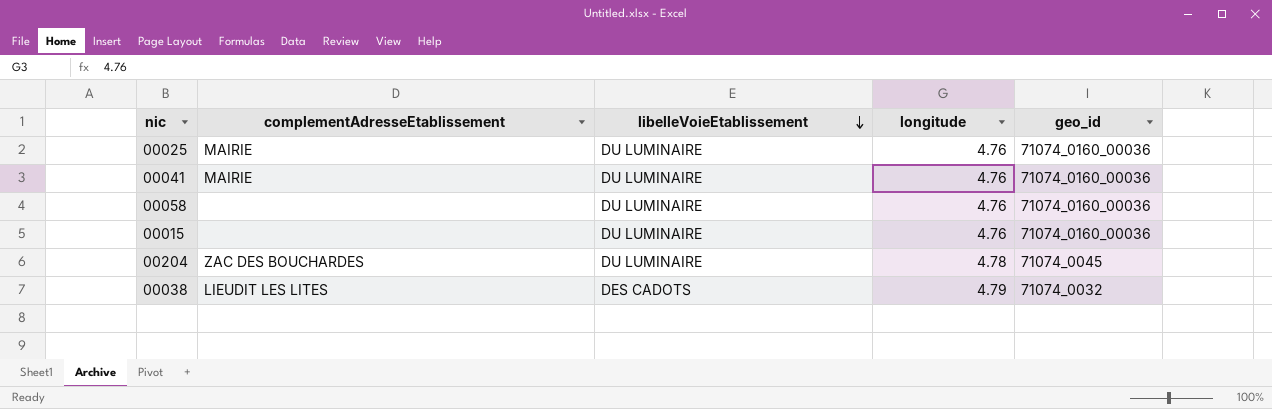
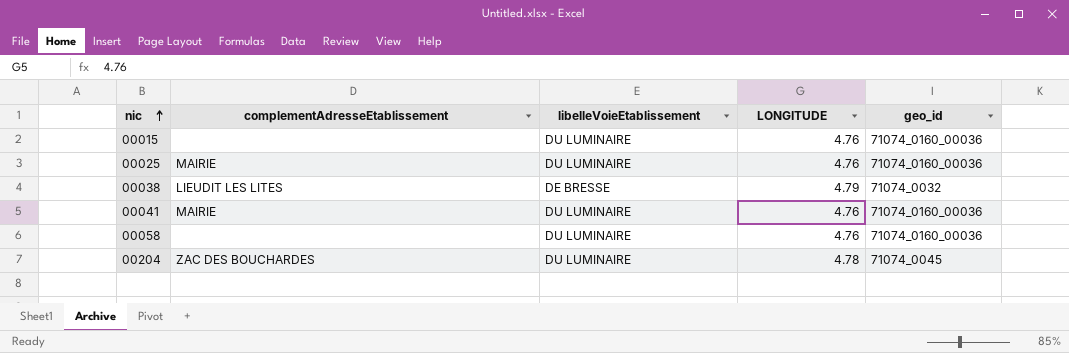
row order: libelleVoieEtablissement descending -> nic ascending
column name: longitude -> LONGITUDE
00038 | libelleVoieEtablissement: DES CADOTS -> DE BRESSE

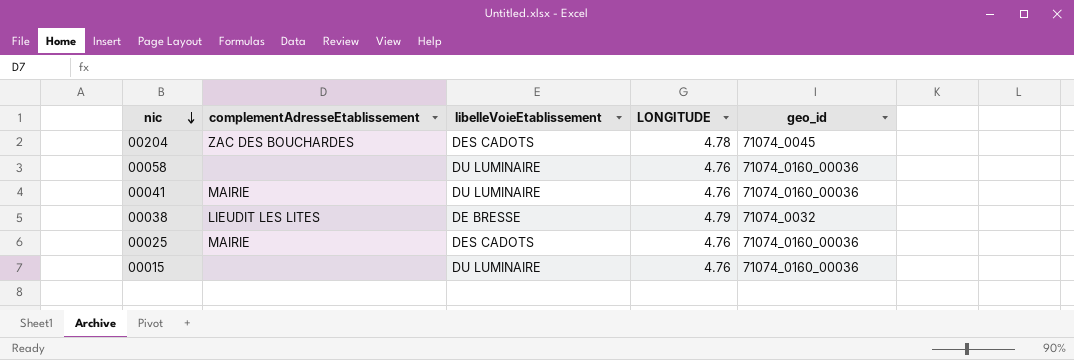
row order: nic ascending -> nic descending
00204 | libelleVoieEtablissement: DU LUMINAIRE -> DES CADOTS
00025 | libelleVoieEtablissement: DU LUMINAIRE -> DES CADOTS

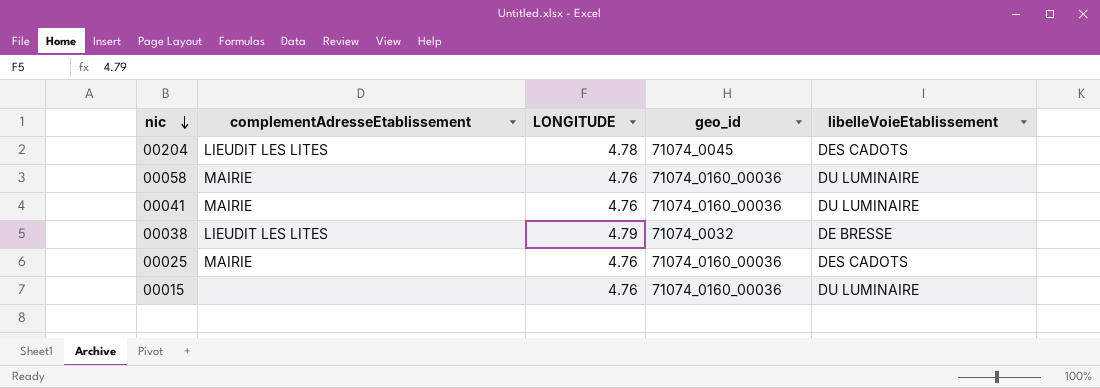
column libelleVoieEtablissement | position: 3 -> 5
00204 | complementAdresseEtablissement: ZAC DES BOUCHARDES -> LIEUDIT LES LITES
00058 | complementAdresseEtablissement: none -> MAIRIE

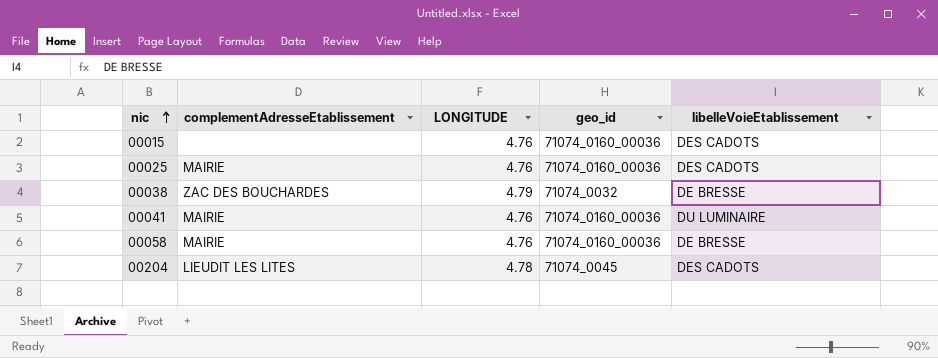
row order: nic descending -> nic ascending
00015 | libelleVoieEtablissement: DU LUMINAIRE -> DES CADOTS
00038 | complementAdresseEtablissement: LIEUDIT LES LITES -> ZAC DES BOUCHARDES
00058 | libelleVoieEtablissement: DU LUMINAIRE -> DE BRESSE

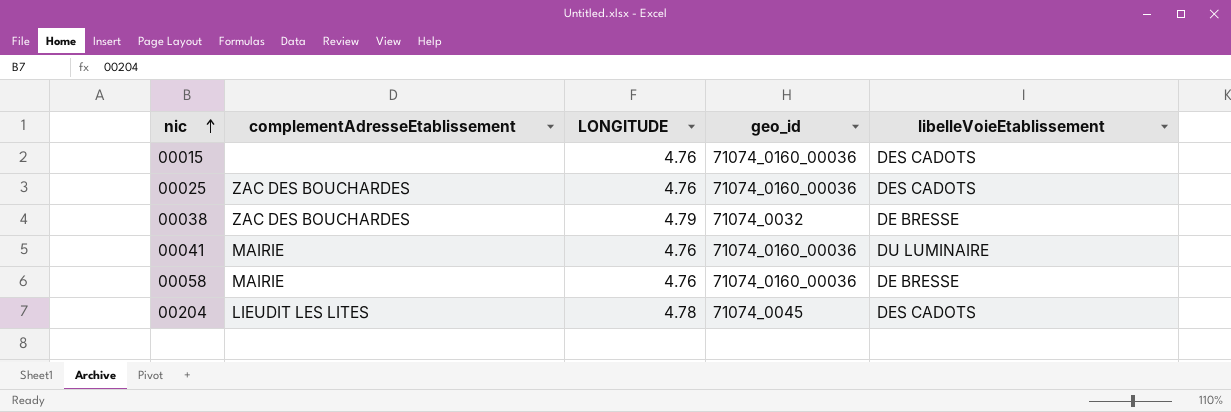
00025 | complementAdresseEtablissement: MAIRIE -> ZAC DES BOUCHARDES

